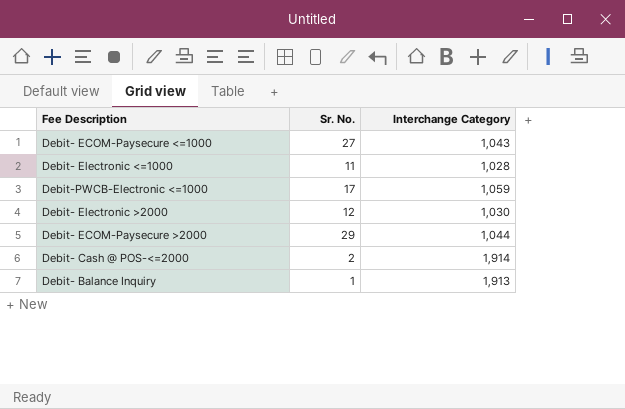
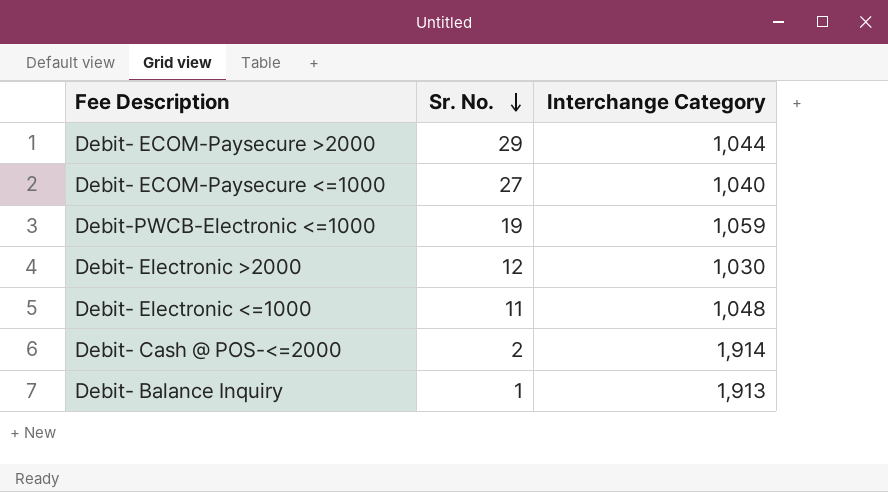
row order: none -> Sr. No. descending
Debit- ECOM-Paysecure <=1000 | Interchange Category: 1,043 -> 1,040
Debit-PWCB-Electronic <=1000 | Sr. No.: 17 -> 19
Debit- Electronic <=1000 | Interchange Category: 1,028 -> 1,048

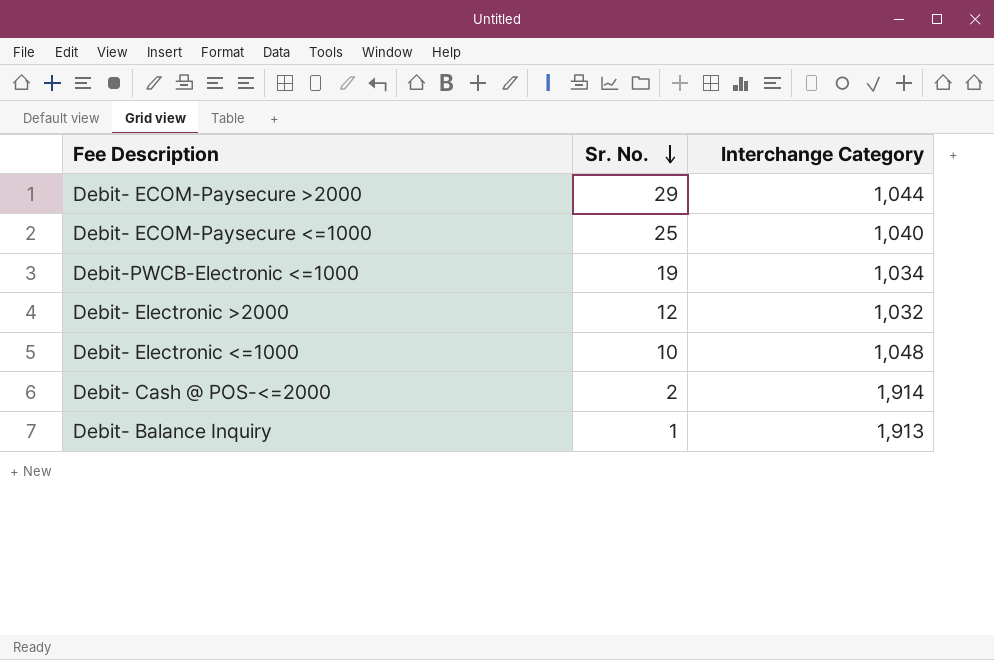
Debit- ECOM-Paysecure <=1000 | Sr. No.: 27 -> 25
Debit-PWCB-Electronic <=1000 | Interchange Category: 1,059 -> 1,034
Debit- Electronic >2000 | Interchange Category: 1,030 -> 1,032
Debit- Electronic <=1000 | Sr. No.: 11 -> 10

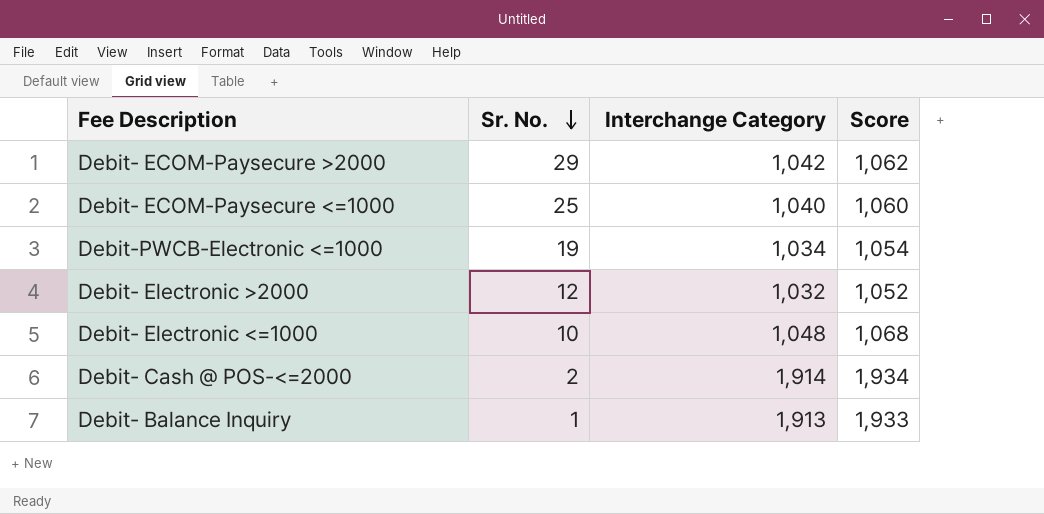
column Score | formula: none -> [Interchange Category] + 20
Debit- ECOM-Paysecure >2000 | Interchange Category: 1,044 -> 1,042

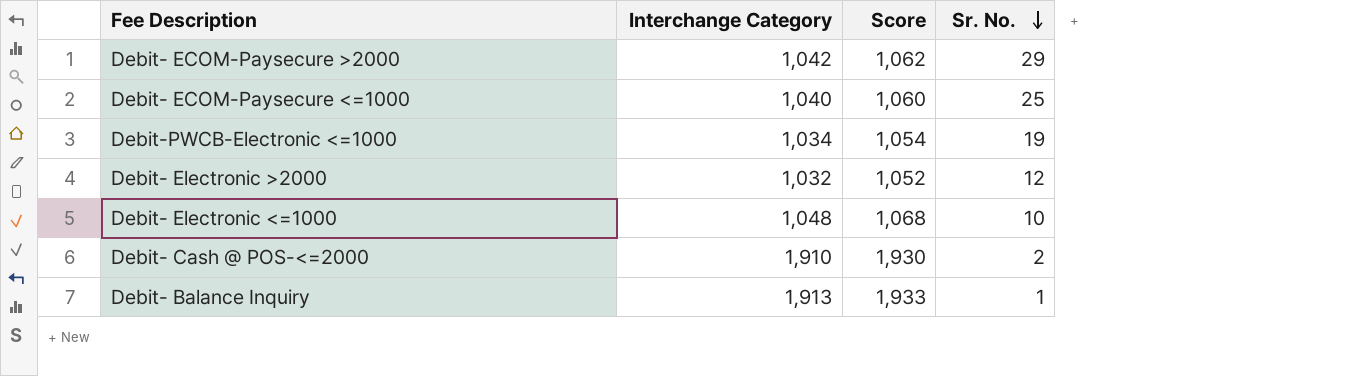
column Sr. No. | position: 2 -> 4
Debit- Cash @ POS-<=2000 | Interchange Category: 1,914 -> 1,910
Debit- Cash @ POS-<=2000 | Score: 1,934 -> 1,930

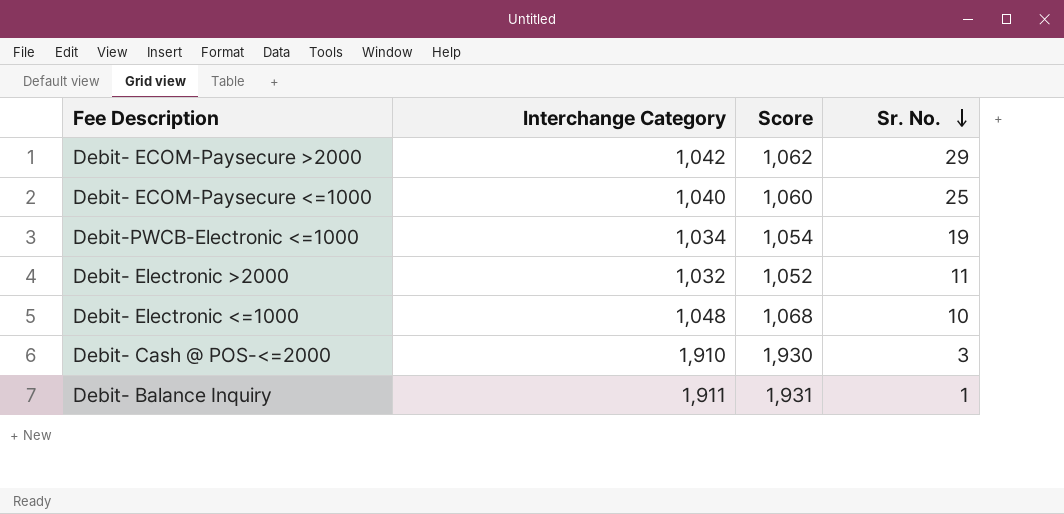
Debit- Electronic >2000 | Sr. No.: 12 -> 11
Debit- Cash @ POS-<=2000 | Sr. No.: 2 -> 3
Debit- Balance Inquiry | Interchange Category: 1,913 -> 1,911
Debit- Balance Inquiry | Score: 1,933 -> 1,931

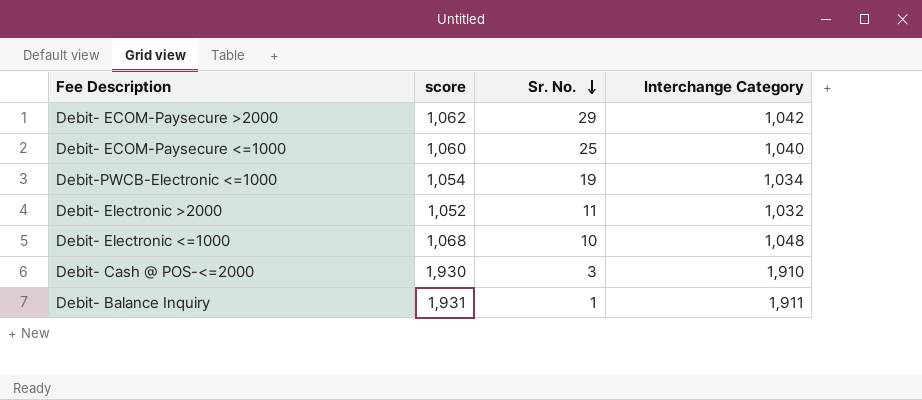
column name: Score -> score
column Interchange Category | position: 2 -> 4

